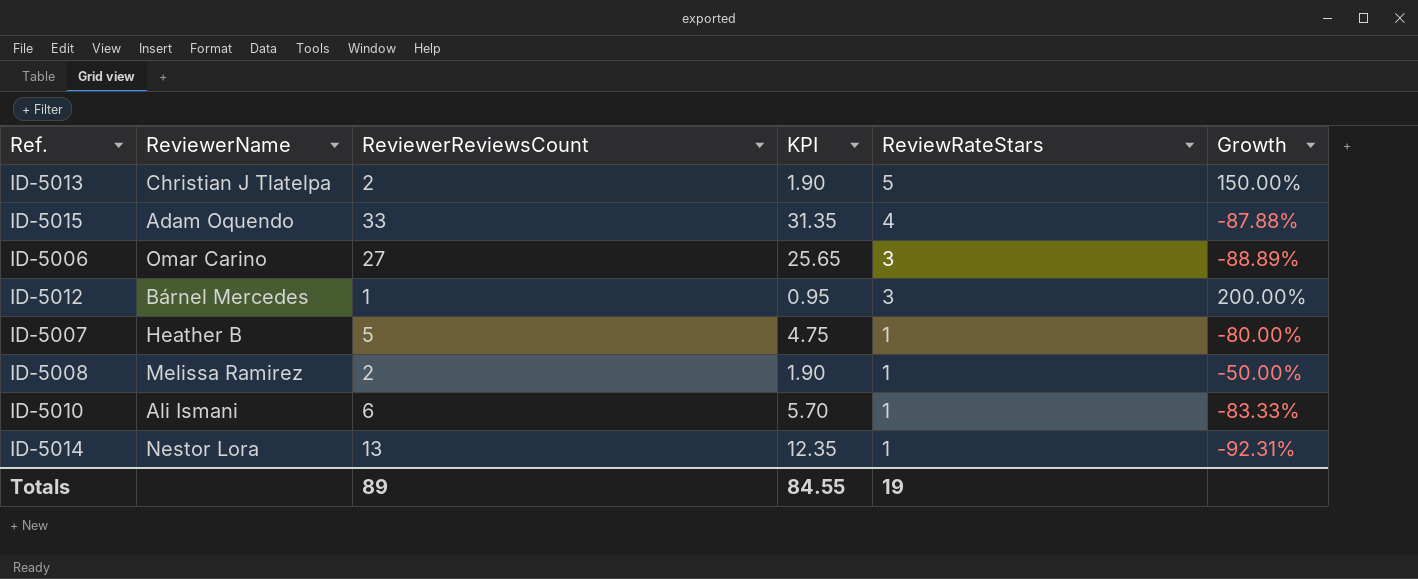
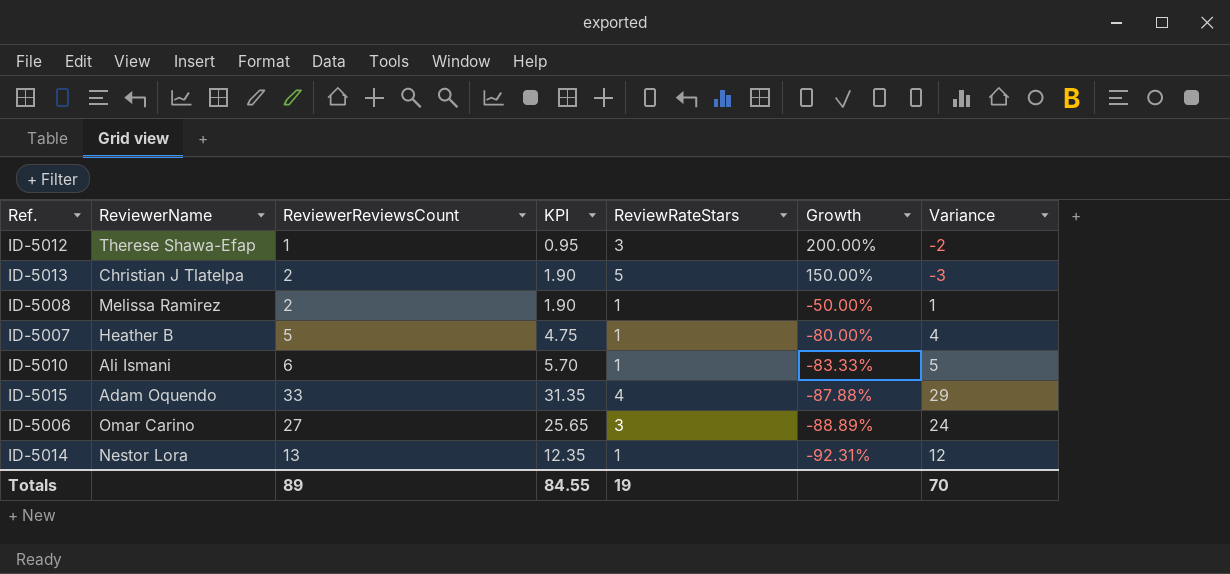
row order: ReviewRateStars descending -> Growth descending
column Variance | formula: none -> [ReviewerReviewsCount] - [ReviewRateStars]
ID-5012 | ReviewerName: Bárnel Mercedes -> Therese Shawa-Efap

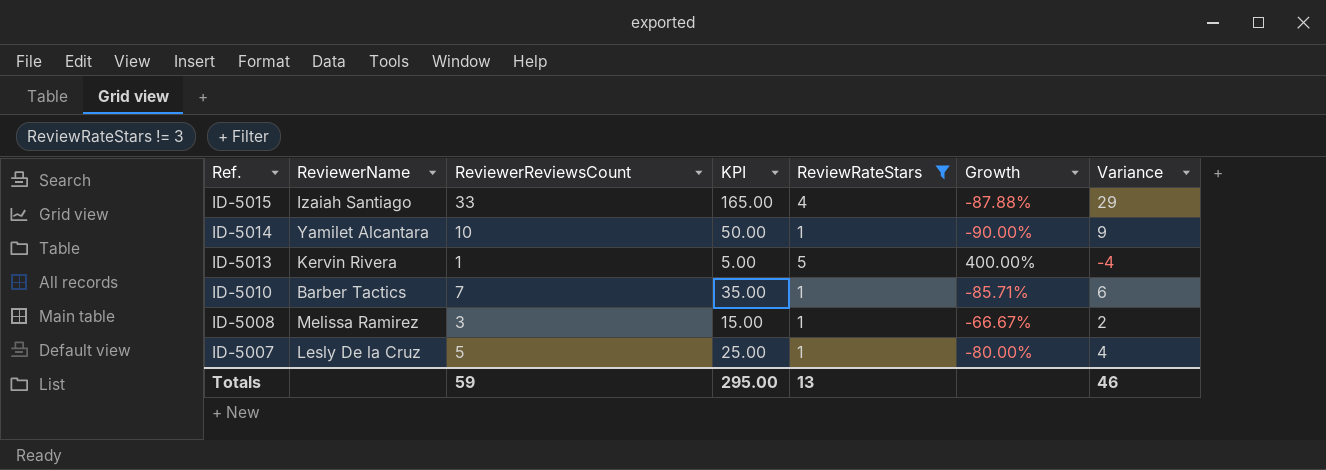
filter: none -> ReviewRateStars != 3
row order: Growth descending -> Ref. descending
column KPI | formula: [ReviewerReviewsCount] * 0.95 -> [ReviewerReviewsCount] * 5
ID-5015 | ReviewerName: Adam Oquendo -> Izaiah Santiago
ID-5014 | ReviewerName: Nestor Lora -> Yamilet Alcantara
ID-5014 | ReviewerReviewsCount: 13 -> 10
ID-5014 | Growth: -92.31% -> -90.00%
ID-5014 | Variance: 12 -> 9
ID-5013 | ReviewerName: Christian J Tlatelpa -> Kervin Rivera
ID-5013 | ReviewerReviewsCount: 2 -> 1
ID-5013 | Growth: 150.00% -> 400.00%
ID-5013 | Variance: -3 -> -4
ID-5010 | ReviewerName: Ali Ismani -> Barber Tactics
ID-5010 | ReviewerReviewsCount: 6 -> 7
ID-5010 | Growth: -83.33% -> -85.71%
ID-5010 | Variance: 5 -> 6
ID-5008 | ReviewerReviewsCount: 2 -> 3
ID-5008 | Growth: -50.00% -> -66.67%
ID-5008 | Variance: 1 -> 2
ID-5007 | ReviewerName: Heather B -> Lesly De la Cruz
Totals | ReviewerReviewsCount: 89 -> 59
Totals | KPI: 84.55 -> 295.00
Totals | ReviewRateStars: 19 -> 13
Totals | Variance: 70 -> 46

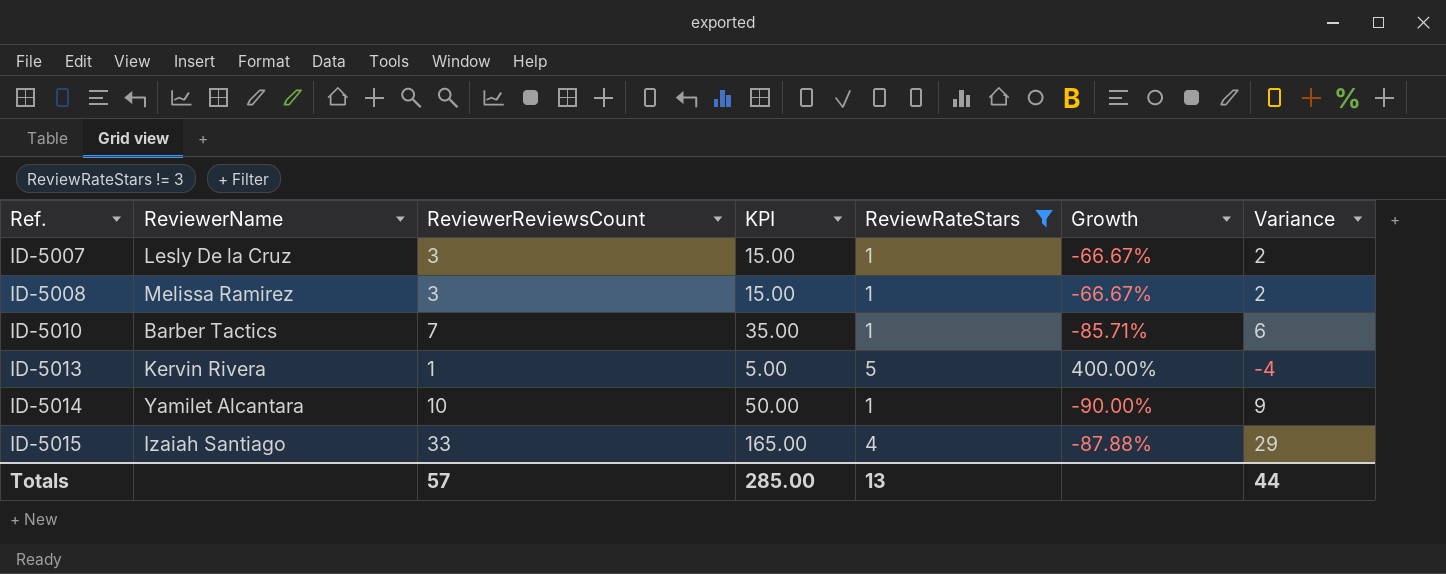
row order: Ref. descending -> Ref. ascending
ID-5007 | ReviewerReviewsCount: 5 -> 3
ID-5007 | KPI: 25.00 -> 15.00
ID-5007 | Growth: -80.00% -> -66.67%
ID-5007 | Variance: 4 -> 2
Totals | ReviewerReviewsCount: 59 -> 57
Totals | KPI: 295.00 -> 285.00
Totals | Variance: 46 -> 44

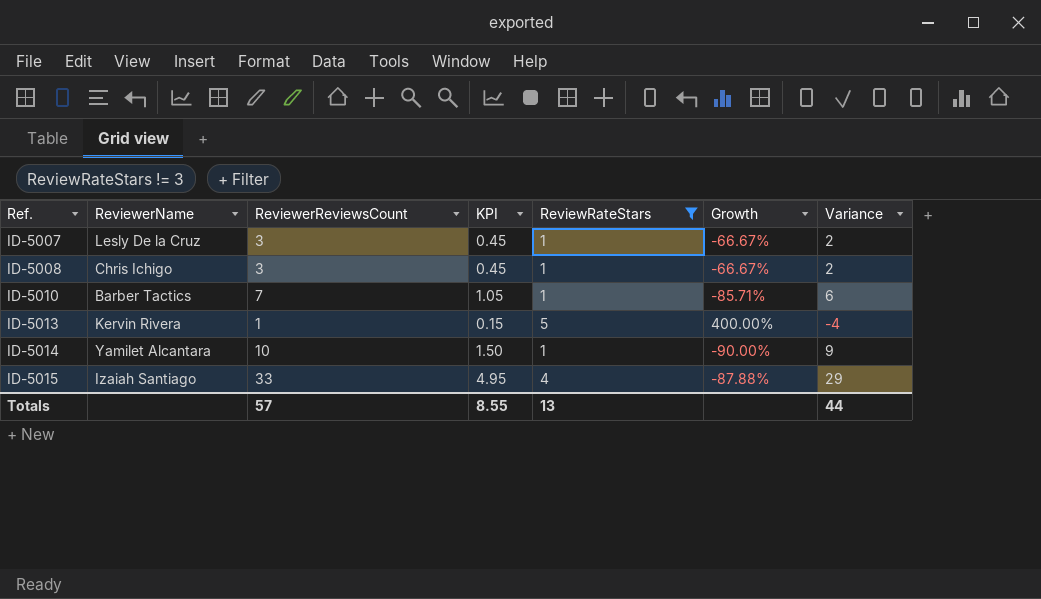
column KPI | formula: [ReviewerReviewsCount] * 5 -> [ReviewerReviewsCount] * 0.15
ID-5008 | ReviewerName: Melissa Ramirez -> Chris Ichigo
Totals | KPI: 285.00 -> 8.55

